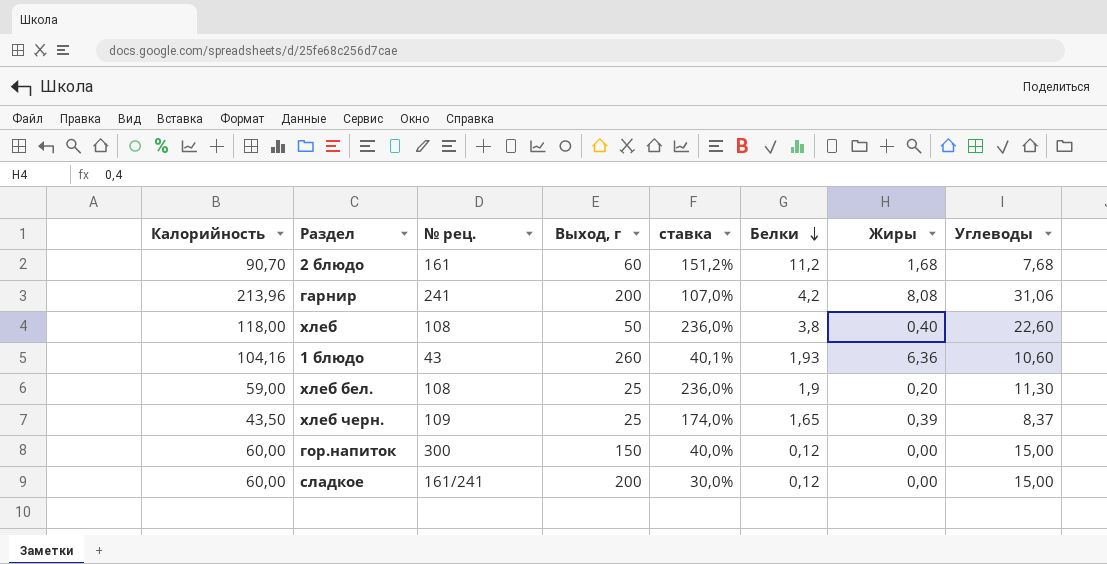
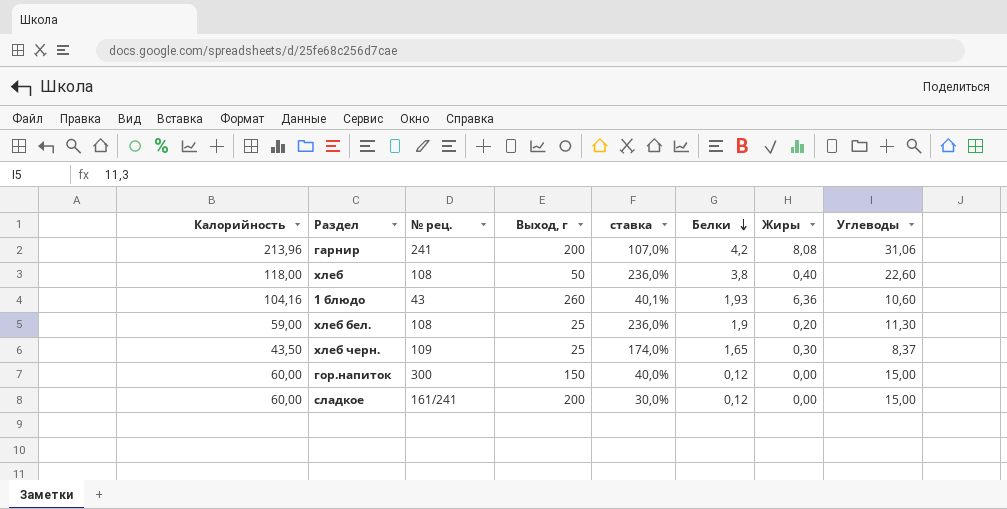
row 2 блюдо: 90,70 | 161 | 60 | 151,2% | 11,2 | 1,68 | 7,68 -> none
хлеб черн. | Жиры: 0,39 -> 0,30

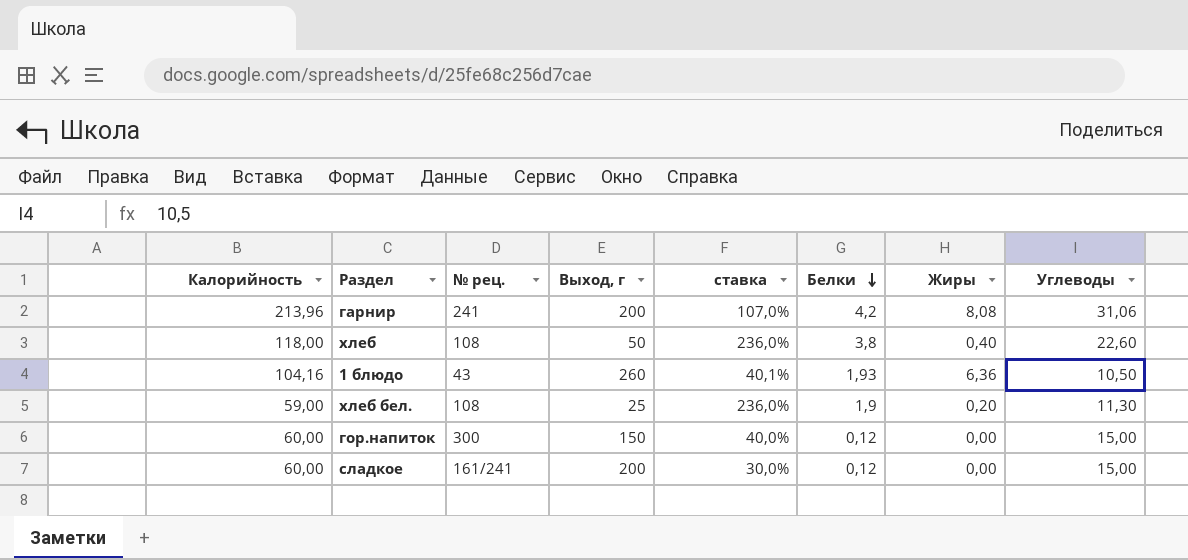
row хлеб черн.: 43,50 | 109 | 25 | 174,0% | 1,65 | 0,30 | 8,37 -> none
1 блюдо | Углеводы: 10,60 -> 10,50

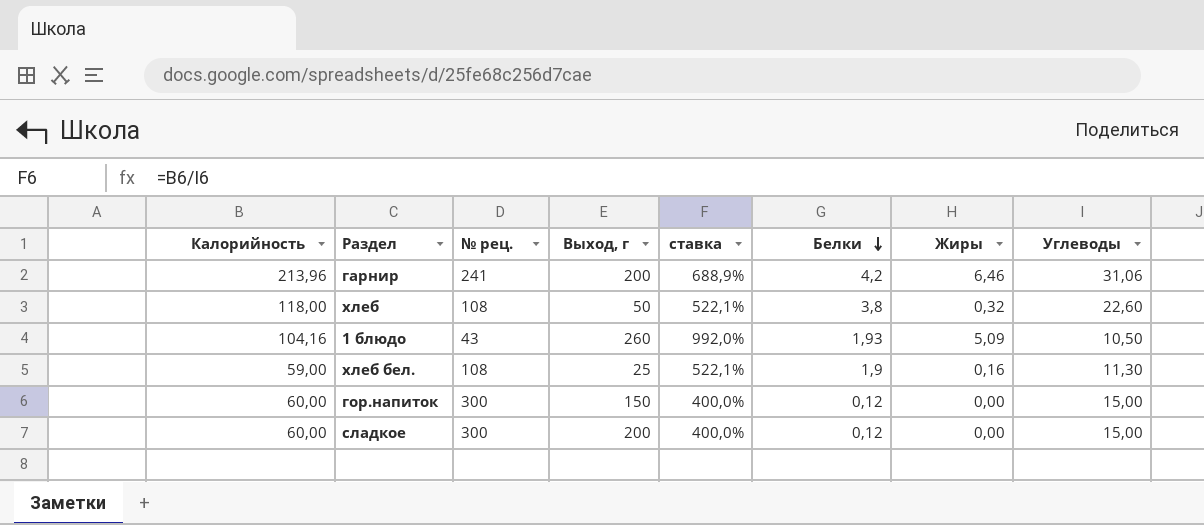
column ставка | formula: [Калорийность] / [Выход, г] -> [Калорийность] / [Углеводы]
гарнир | Жиры: 8,08 -> 6,46
хлеб | Жиры: 0,40 -> 0,32
1 блюдо | Жиры: 6,36 -> 5,09
хлеб бел. | Жиры: 0,20 -> 0,16
сладкое | № рец.: 161/241 -> 300

